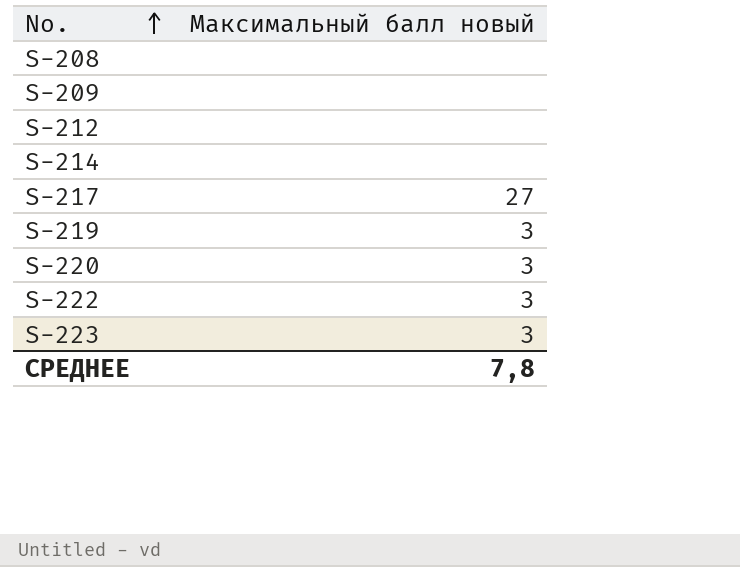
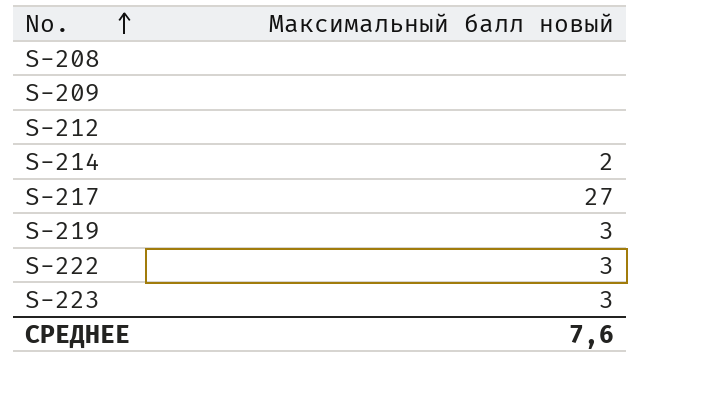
row S-220: 3 -> none
S-214 | Максимальный балл новый: none -> 2
СРЕДНЕЕ | Максимальный балл новый: 7,8 -> 7,6

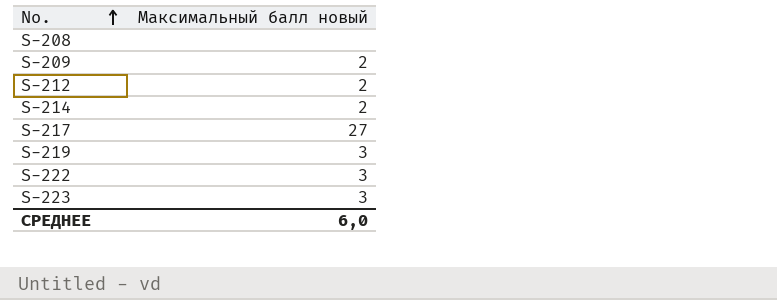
S-209 | Максимальный балл новый: none -> 2
S-212 | Максимальный балл новый: none -> 2
СРЕДНЕЕ | Максимальный балл новый: 7,6 -> 6,0

